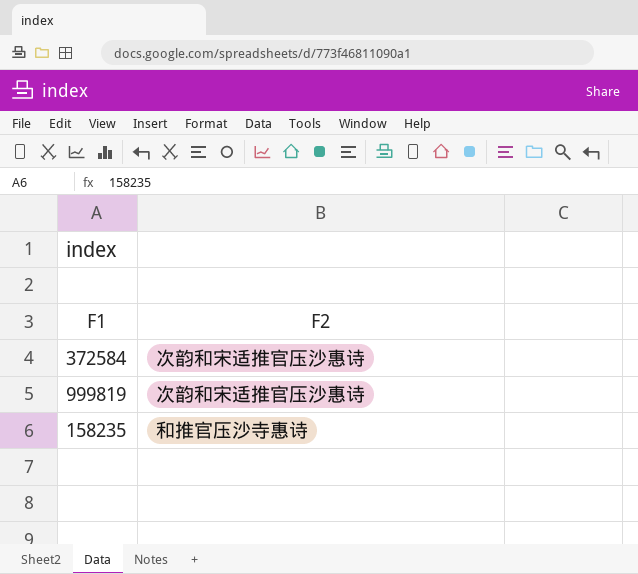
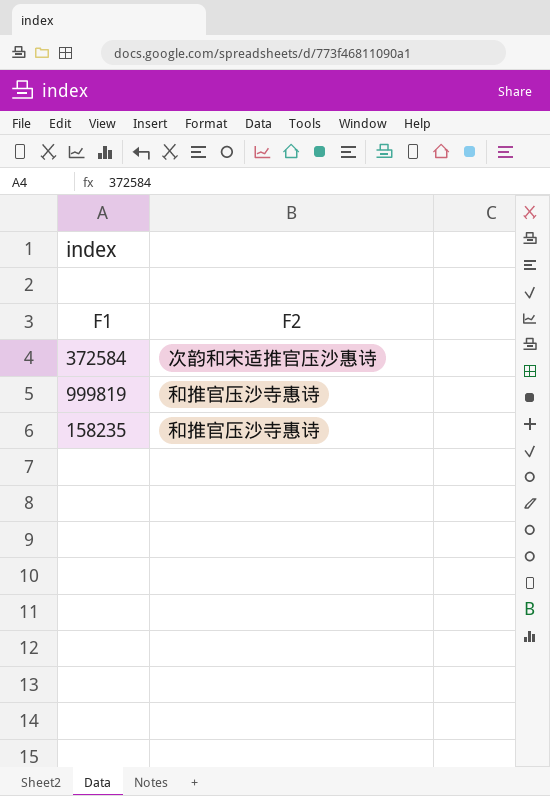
999819 | F2: 次韵和宋适推官压沙惠诗 -> 和推官压沙寺惠诗

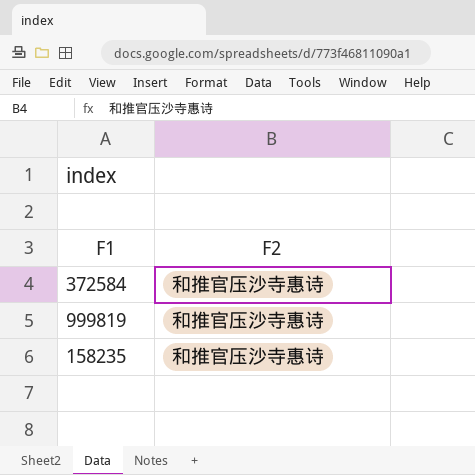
372584 | F2: 次韵和宋适推官压沙惠诗 -> 和推官压沙寺惠诗

